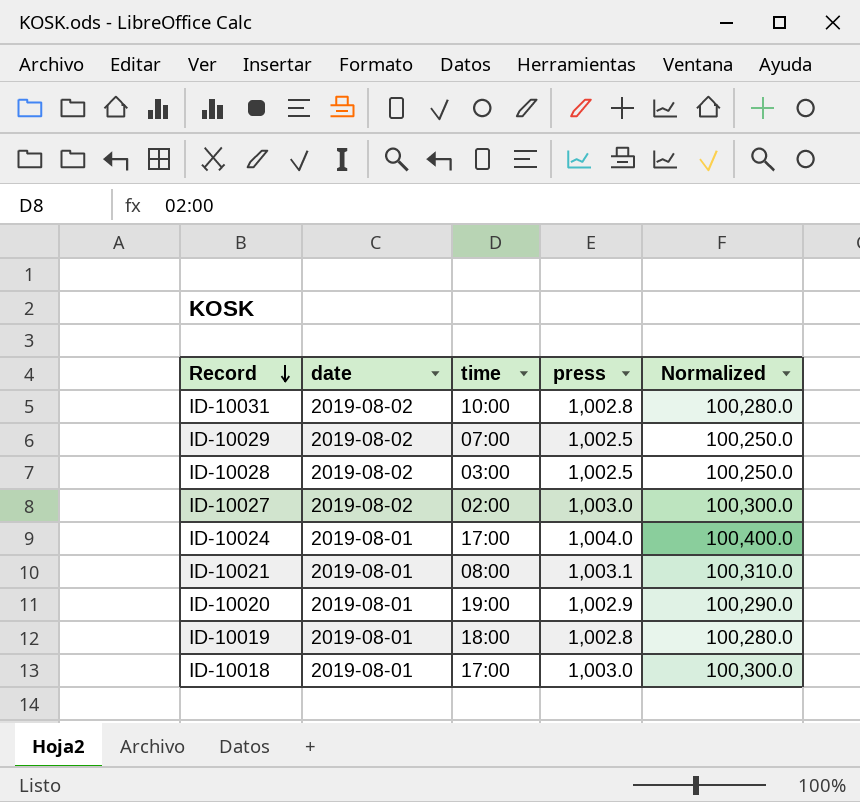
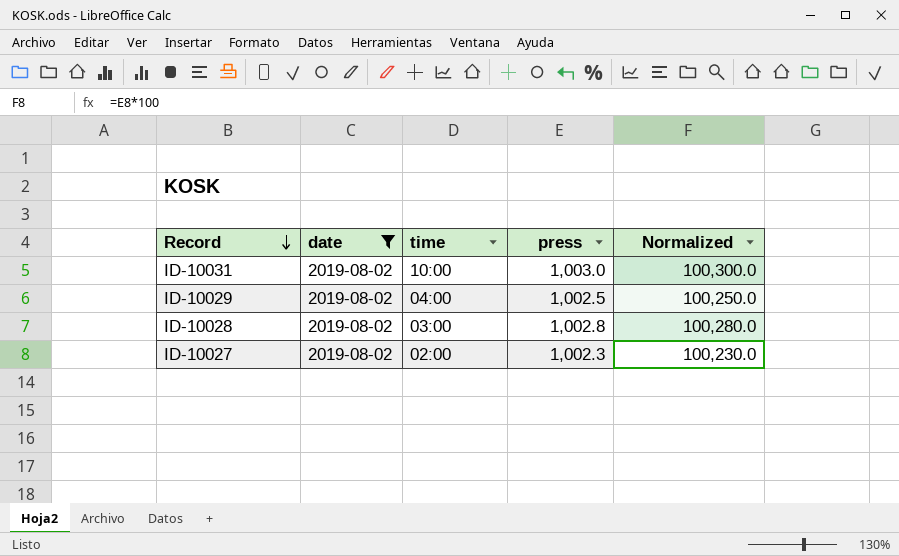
filter: none -> date = 2019-08-02
ID-10031 | press: 1,002.8 -> 1,003.0
ID-10031 | Normalized: 100,280.0 -> 100,300.0
ID-10029 | time: 07:00 -> 04:00
ID-10028 | press: 1,002.5 -> 1,002.8
ID-10028 | Normalized: 100,250.0 -> 100,280.0
ID-10027 | press: 1,003.0 -> 1,002.3
ID-10027 | Normalized: 100,300.0 -> 100,230.0

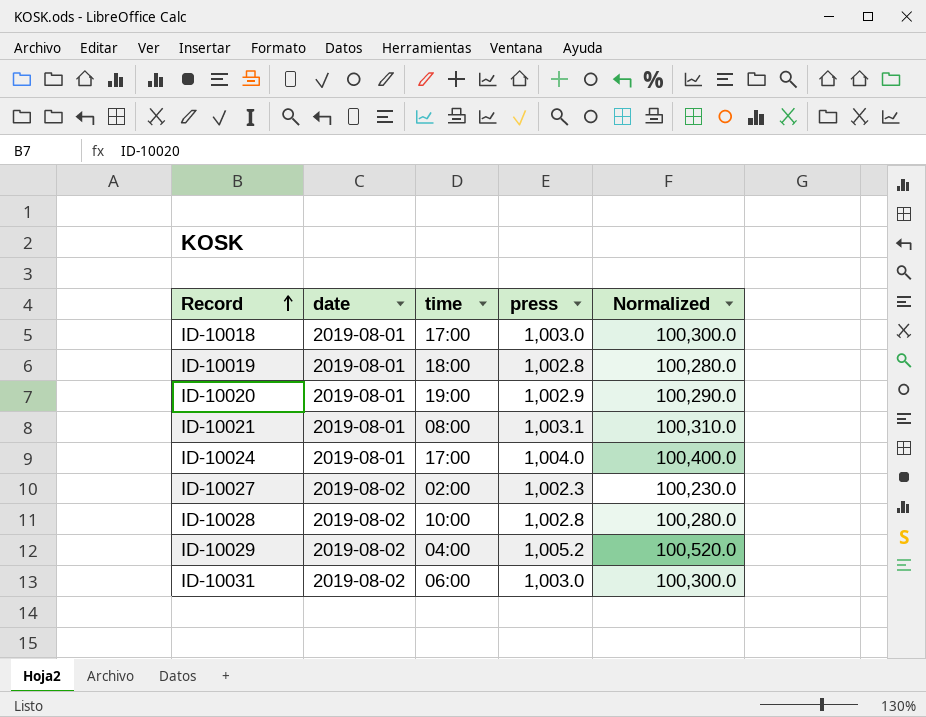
filter: date = 2019-08-02 -> none
row order: Record descending -> Record ascending
ID-10028 | time: 03:00 -> 10:00
ID-10029 | press: 1,002.5 -> 1,005.2
ID-10029 | Normalized: 100,250.0 -> 100,520.0
ID-10031 | time: 10:00 -> 06:00

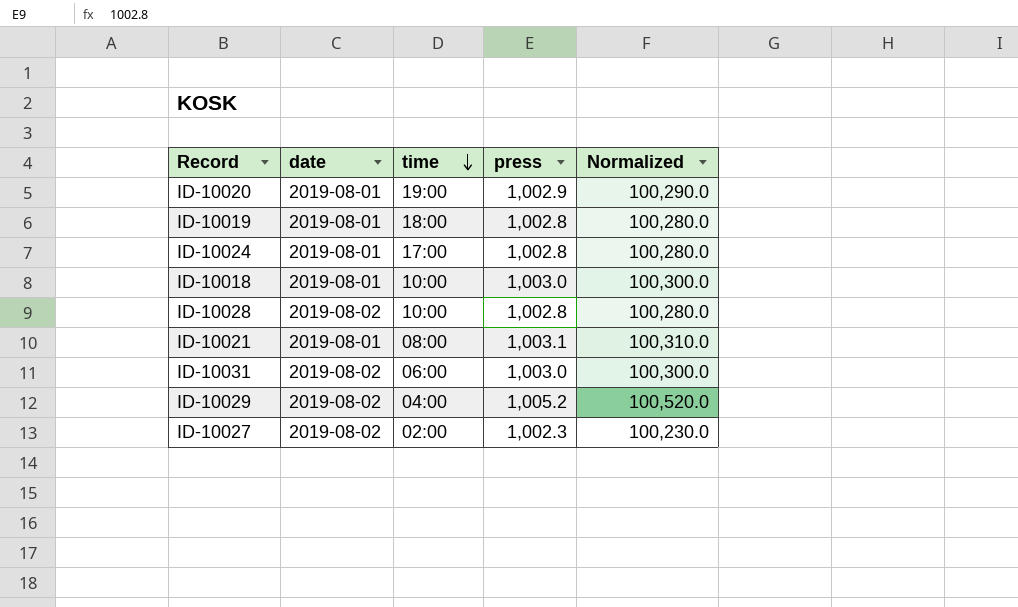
row order: Record ascending -> time descending
ID-10024 | press: 1,004.0 -> 1,002.8
ID-10024 | Normalized: 100,400.0 -> 100,280.0
ID-10018 | time: 17:00 -> 10:00

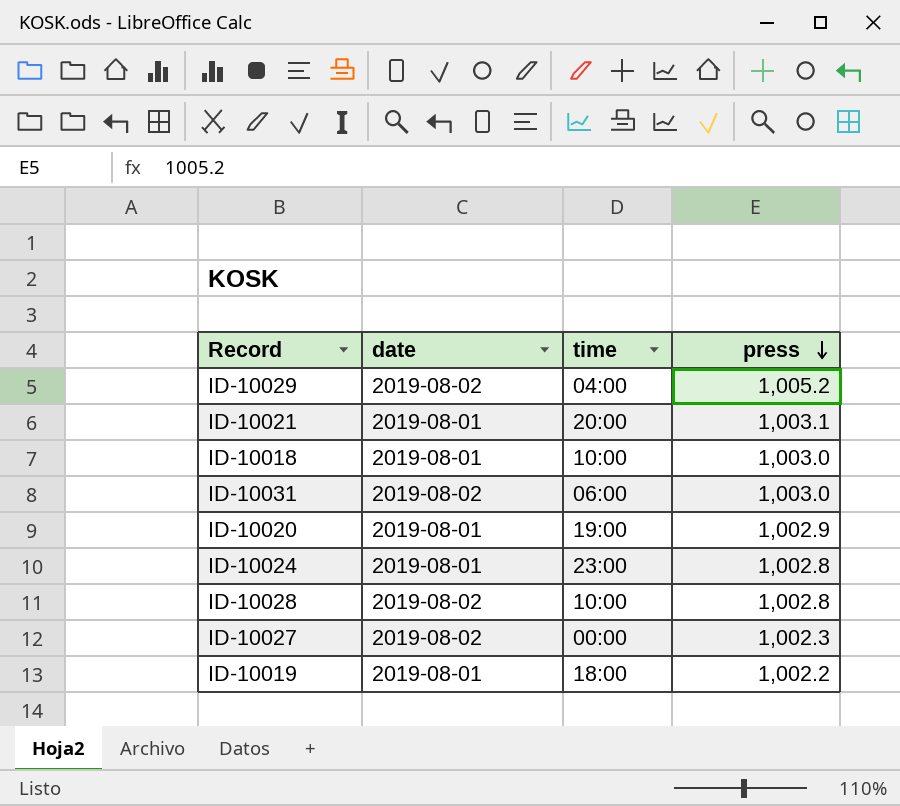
row order: time descending -> press descending
column Normalized | formula: [press] * 100 -> none
ID-10021 | time: 08:00 -> 20:00
ID-10024 | time: 17:00 -> 23:00
ID-10027 | time: 02:00 -> 00:00
ID-10019 | press: 1,002.8 -> 1,002.2

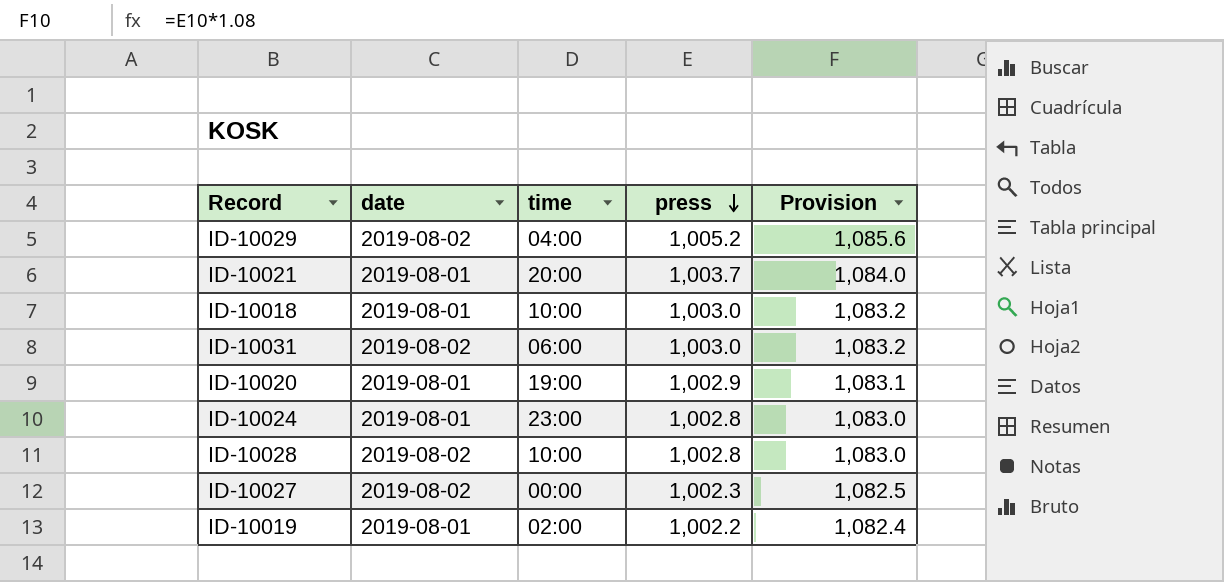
column Provision | formula: none -> [press] * 1.08
ID-10021 | press: 1,003.1 -> 1,003.7
ID-10019 | time: 18:00 -> 02:00

